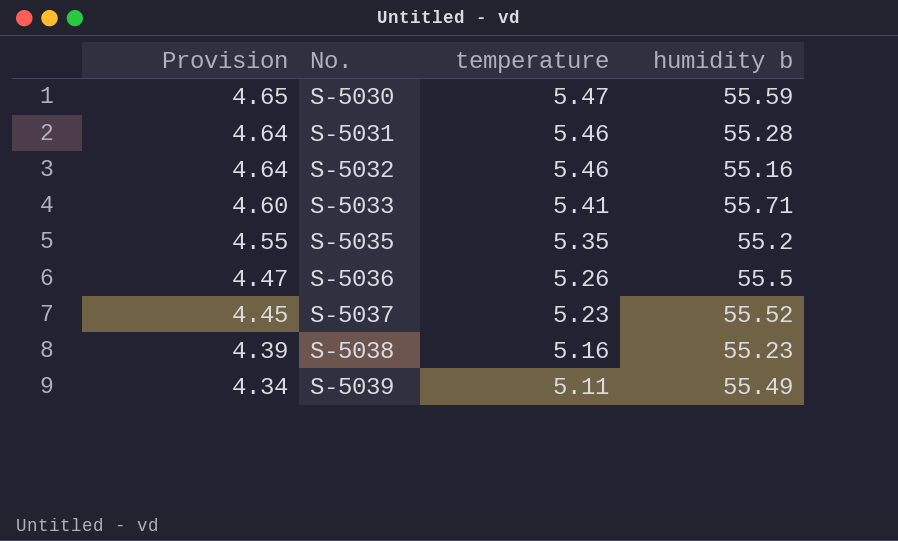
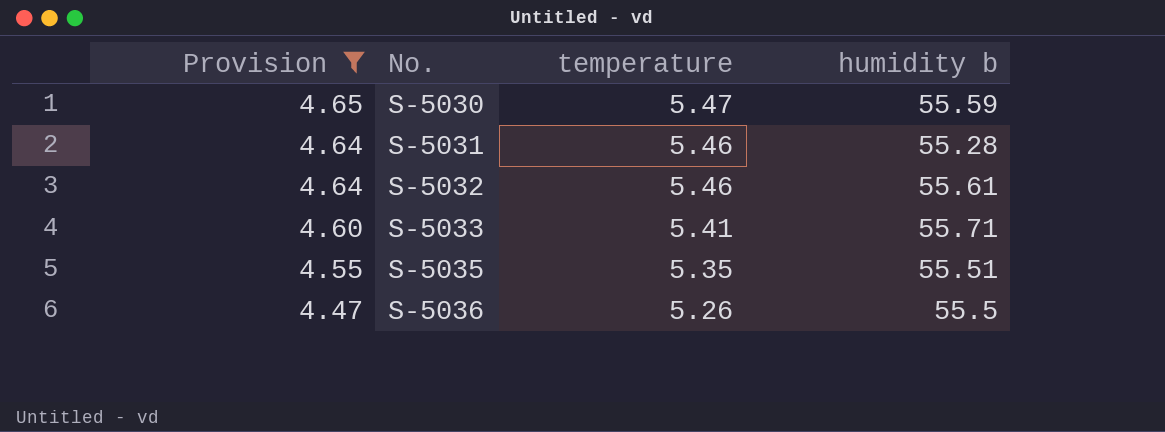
filter: none -> Provision >= 4.47
S-5032 | humidity b: 55.16 -> 55.61
S-5035 | humidity b: 55.2 -> 55.51

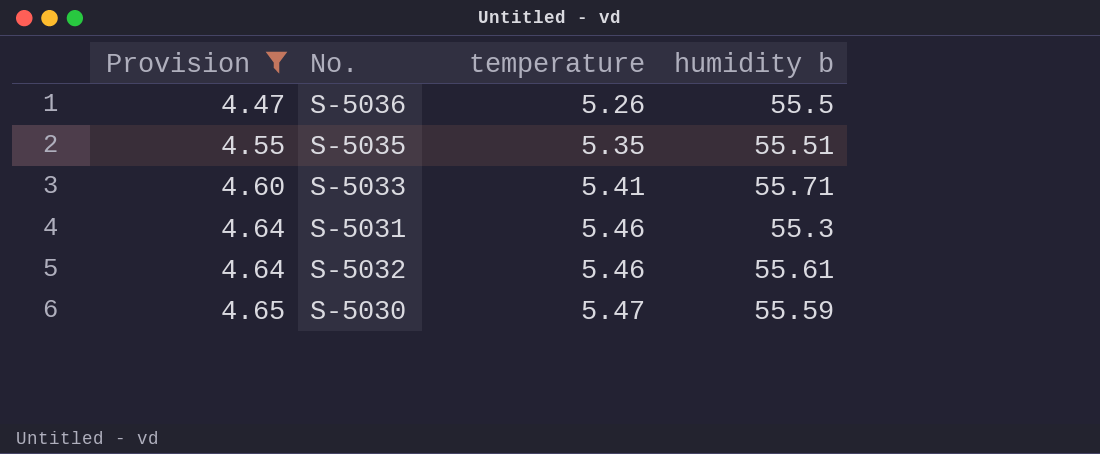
row order: Provision descending -> Provision ascending
S-5031 | humidity b: 55.28 -> 55.3

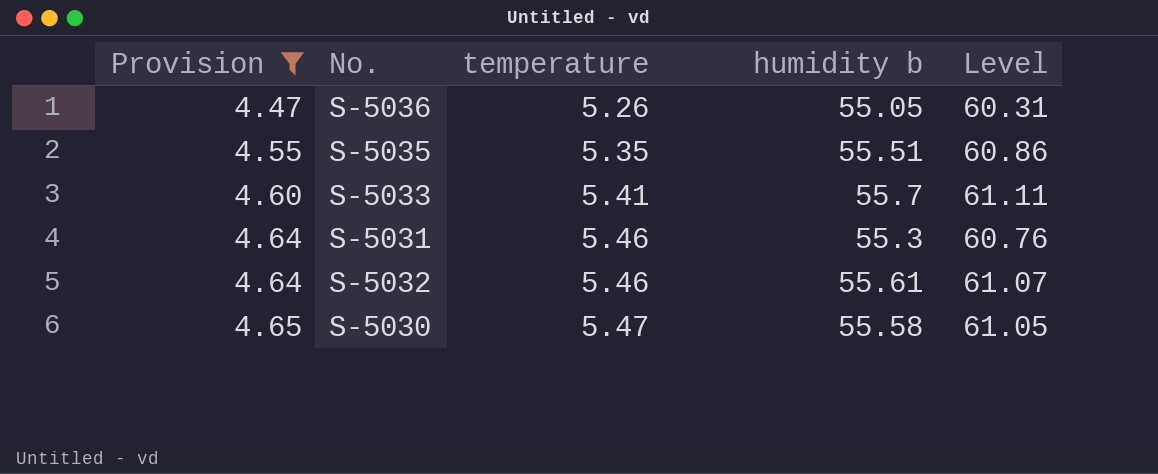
column Level | formula: none -> [temperature] + [humidity b]
S-5036 | humidity b: 55.5 -> 55.05
S-5033 | humidity b: 55.71 -> 55.7
S-5030 | humidity b: 55.59 -> 55.58

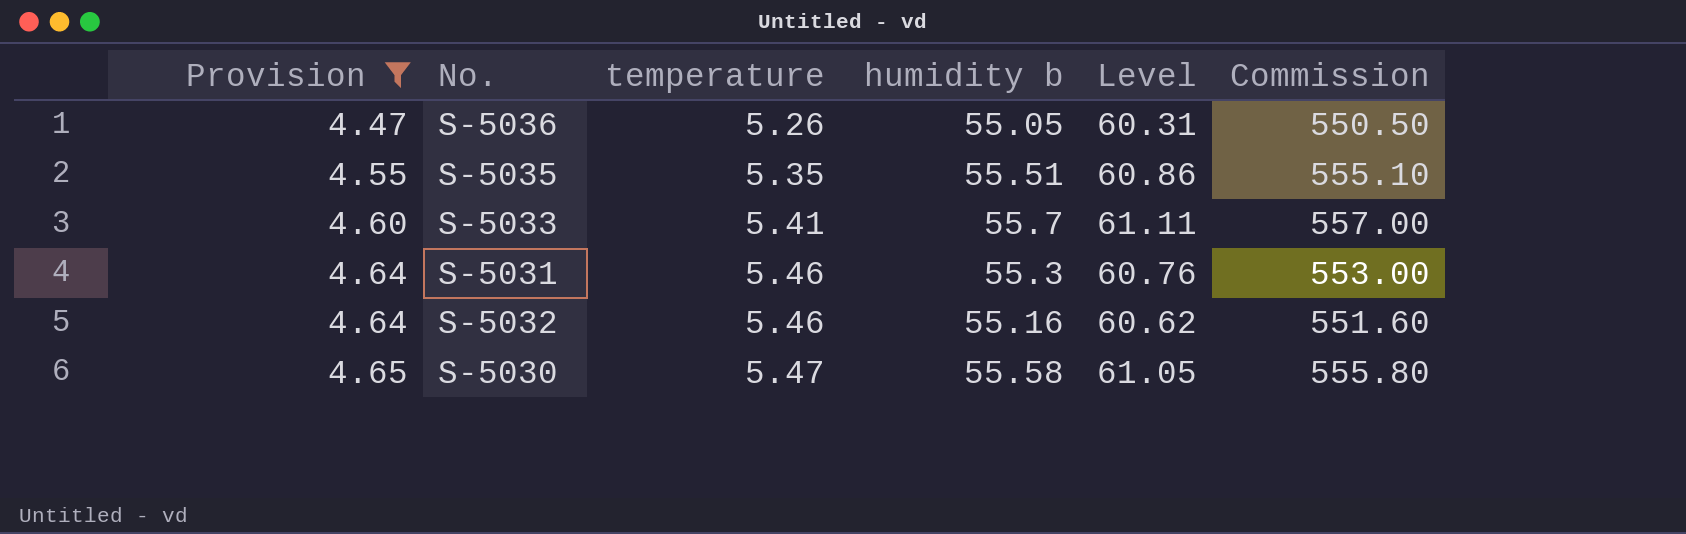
column Commission | formula: none -> [humidity b] * 10
S-5032 | humidity b: 55.61 -> 55.16
S-5032 | Level: 61.07 -> 60.62

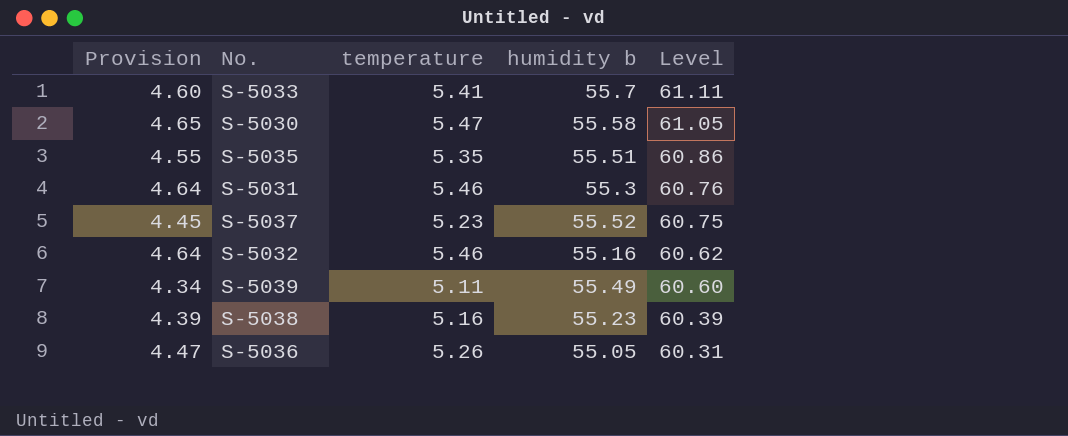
filter: Provision >= 4.47 -> none
row order: Provision ascending -> Level descending
column Commission | formula: [humidity b] * 10 -> none

